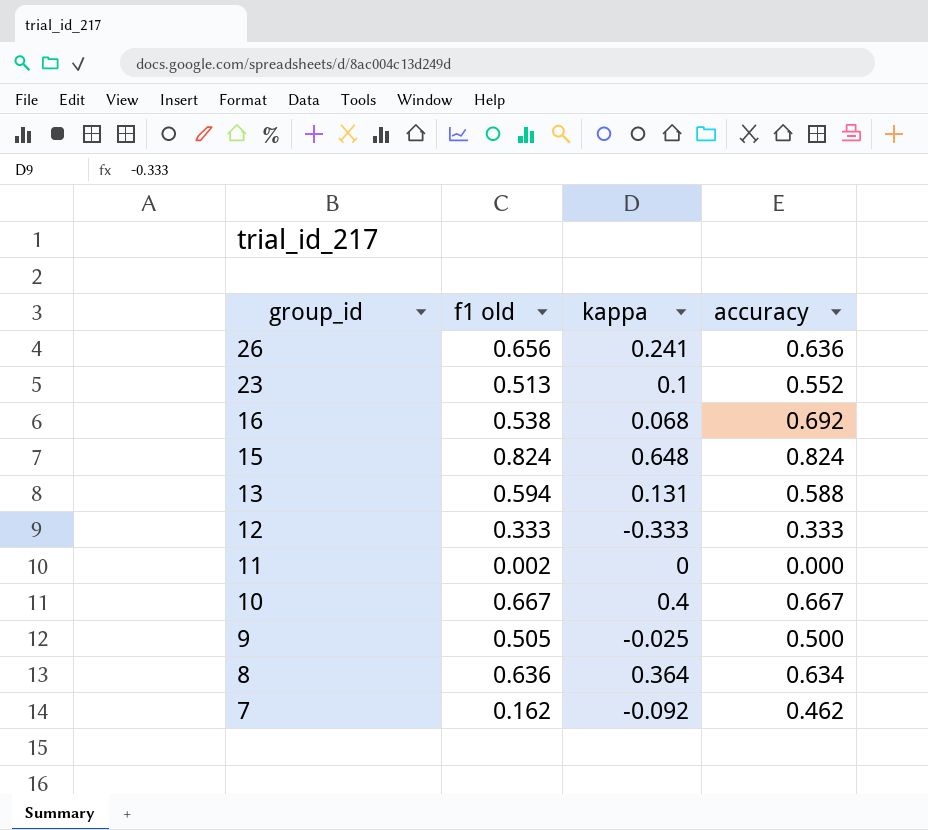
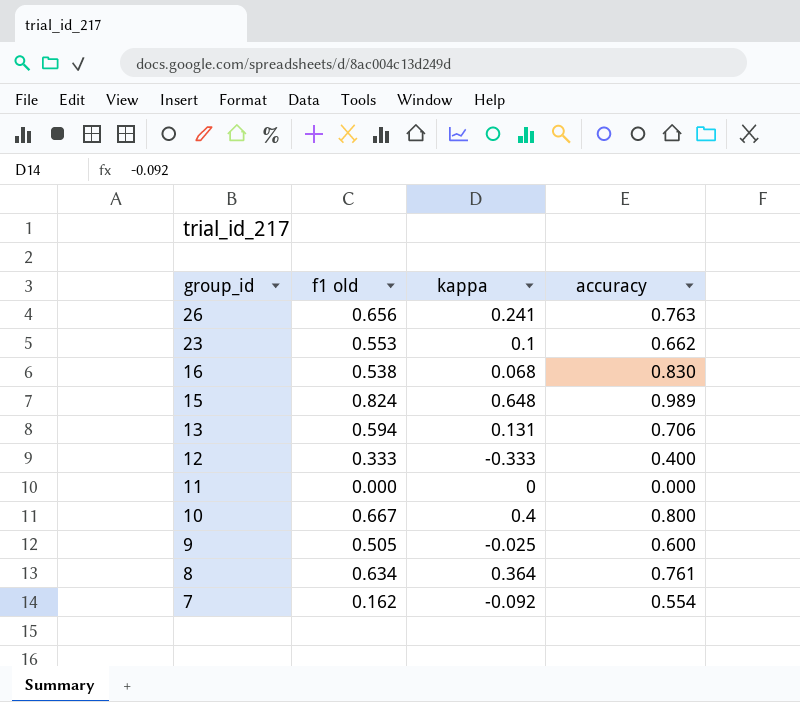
26 | accuracy: 0.636 -> 0.763
23 | f1 old: 0.513 -> 0.553
23 | accuracy: 0.552 -> 0.662
16 | accuracy: 0.692 -> 0.830
15 | accuracy: 0.824 -> 0.989
13 | accuracy: 0.588 -> 0.706
12 | accuracy: 0.333 -> 0.400
11 | f1 old: 0.002 -> 0.000
10 | accuracy: 0.667 -> 0.800
9 | accuracy: 0.500 -> 0.600
8 | f1 old: 0.636 -> 0.634
8 | accuracy: 0.634 -> 0.761
7 | accuracy: 0.462 -> 0.554

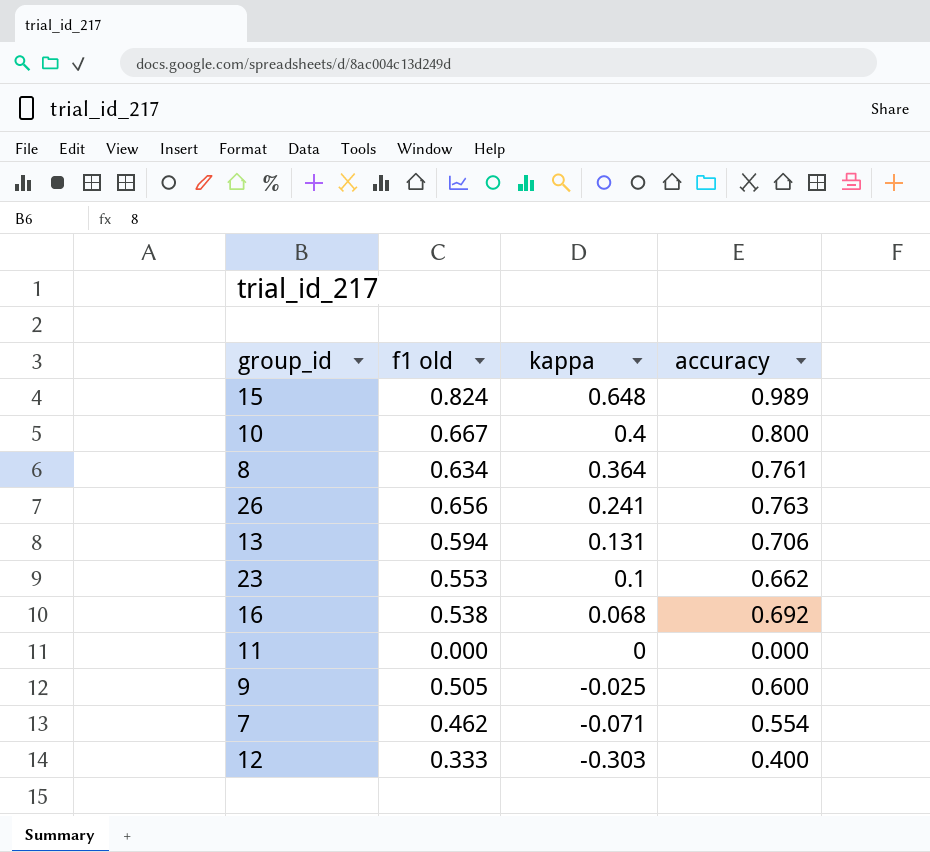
row order: group_id descending -> kappa descending
16 | accuracy: 0.830 -> 0.692
7 | f1 old: 0.162 -> 0.462
7 | kappa: -0.092 -> -0.071
12 | kappa: -0.333 -> -0.303

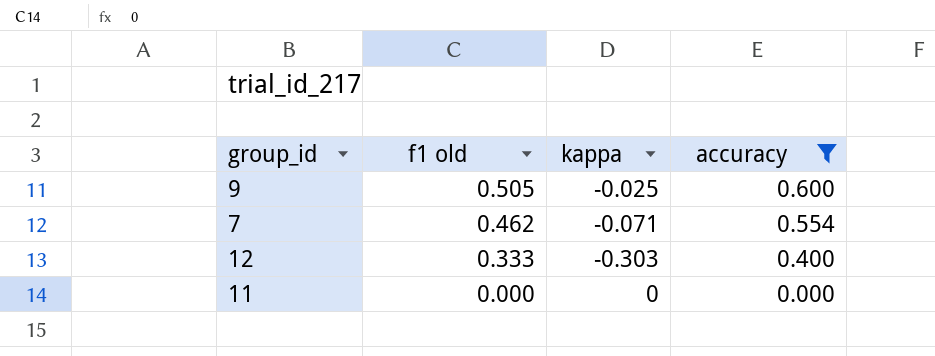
filter: none -> accuracy <= 0.600
row order: kappa descending -> f1 old descending

